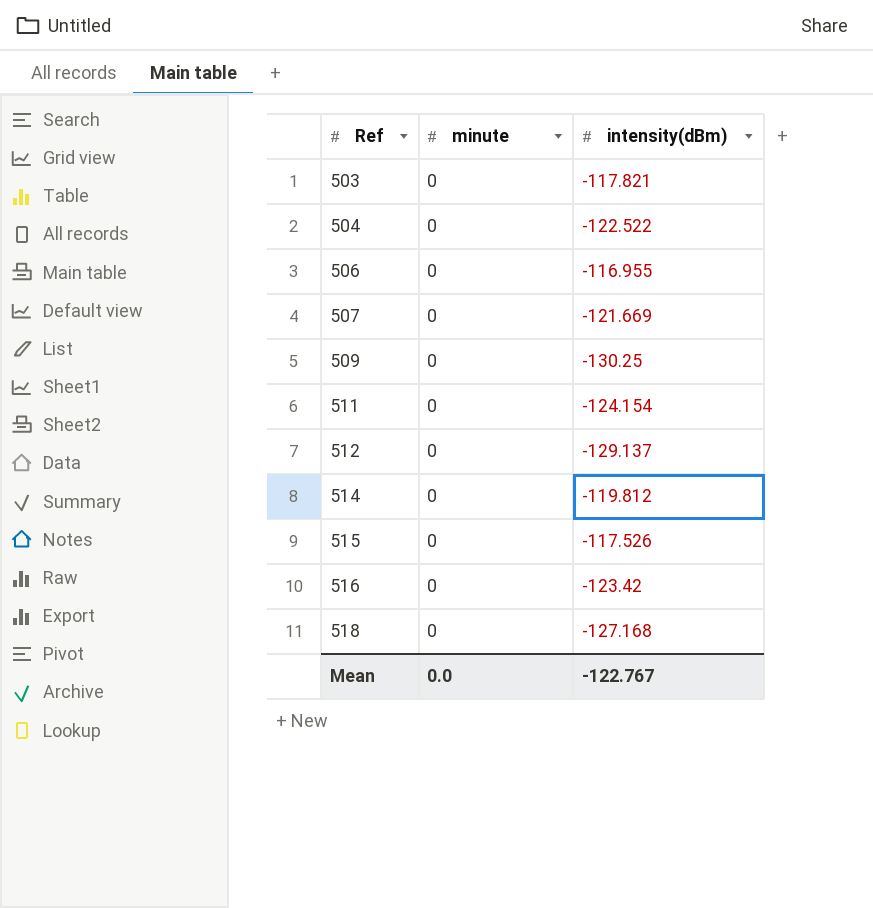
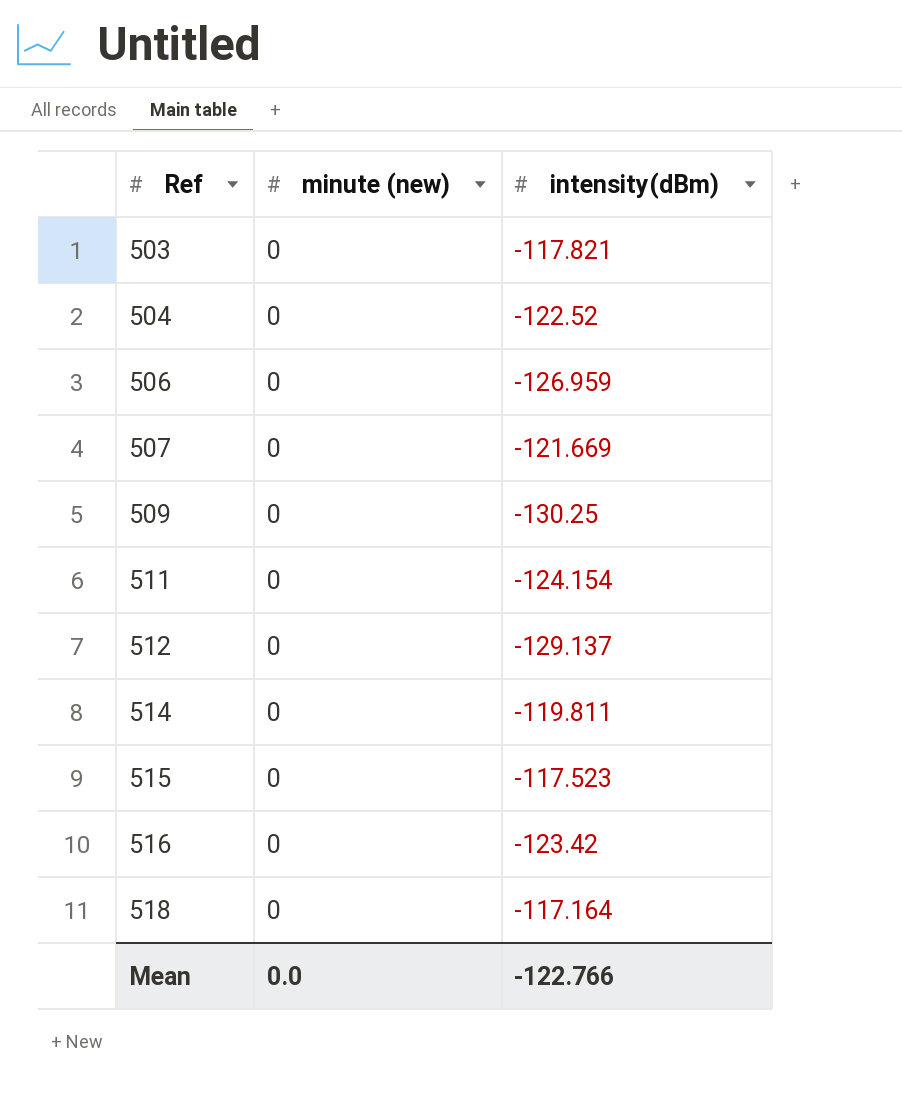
column name: minute -> minute (new)
504 | intensity(dBm): -122.522 -> -122.52
506 | intensity(dBm): -116.955 -> -126.959
514 | intensity(dBm): -119.812 -> -119.811
515 | intensity(dBm): -117.526 -> -117.523
518 | intensity(dBm): -127.168 -> -117.164
Mean | intensity(dBm): -122.767 -> -122.766

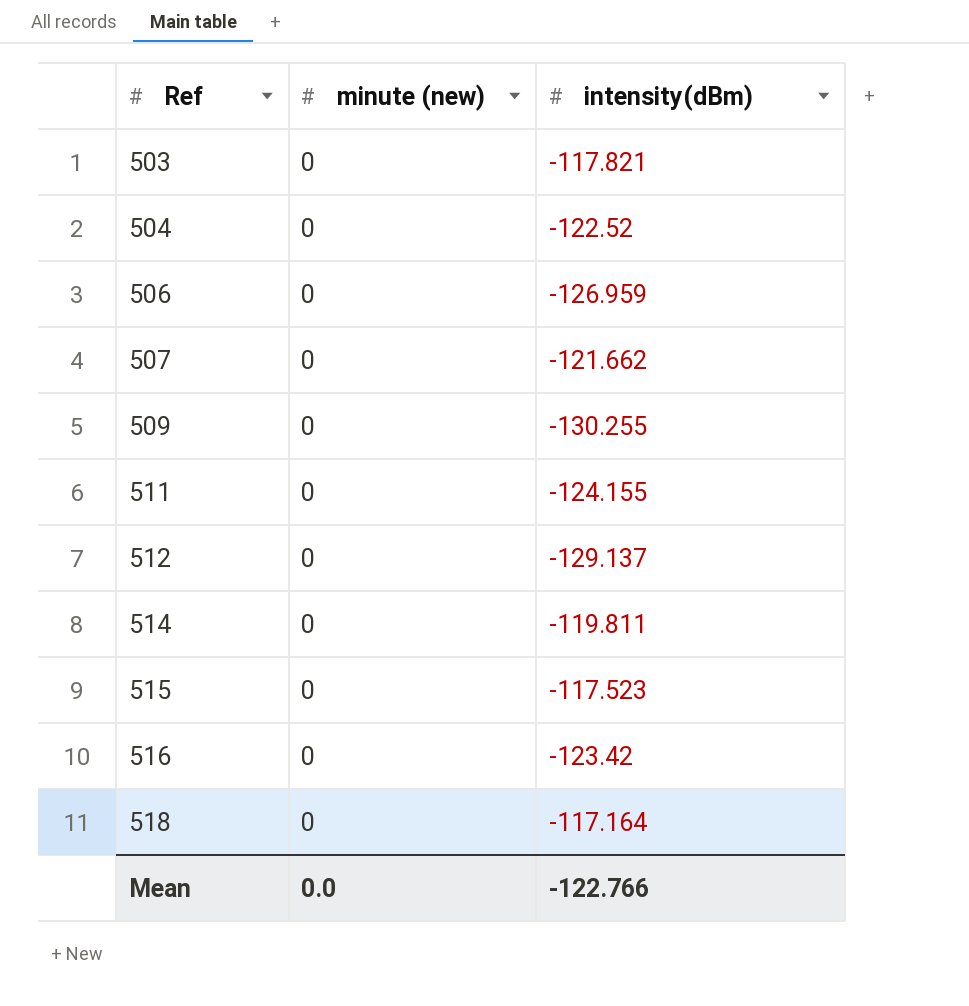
507 | intensity(dBm): -121.669 -> -121.662
509 | intensity(dBm): -130.25 -> -130.255
511 | intensity(dBm): -124.154 -> -124.155

